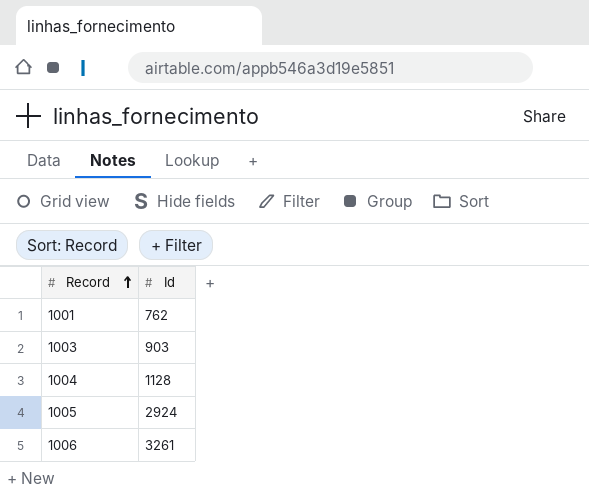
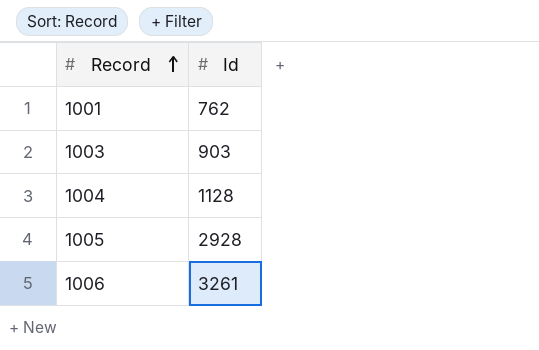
1005 | Id: 2924 -> 2928

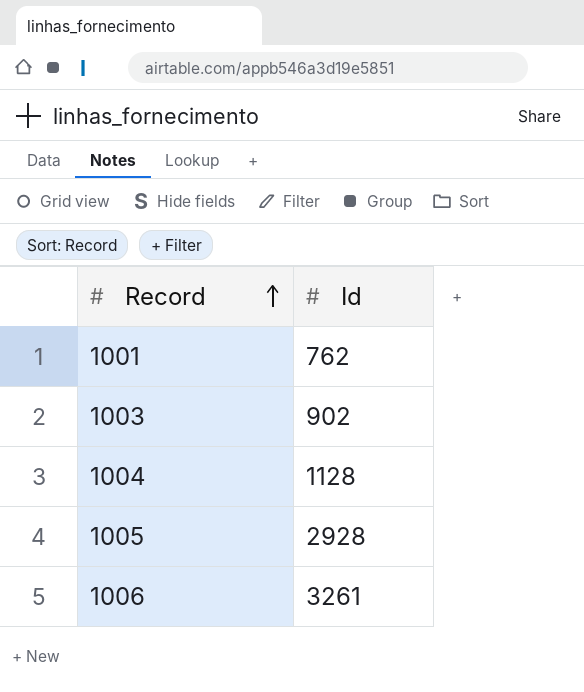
1003 | Id: 903 -> 902

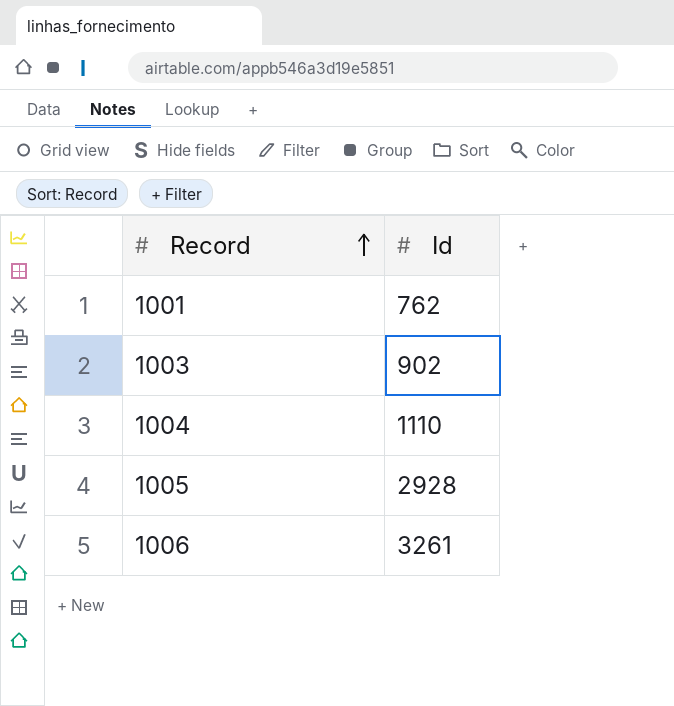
1004 | Id: 1128 -> 1110

